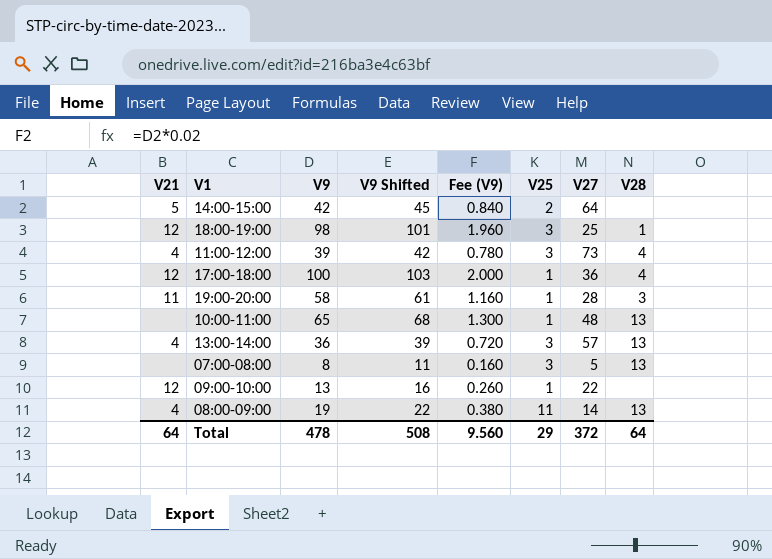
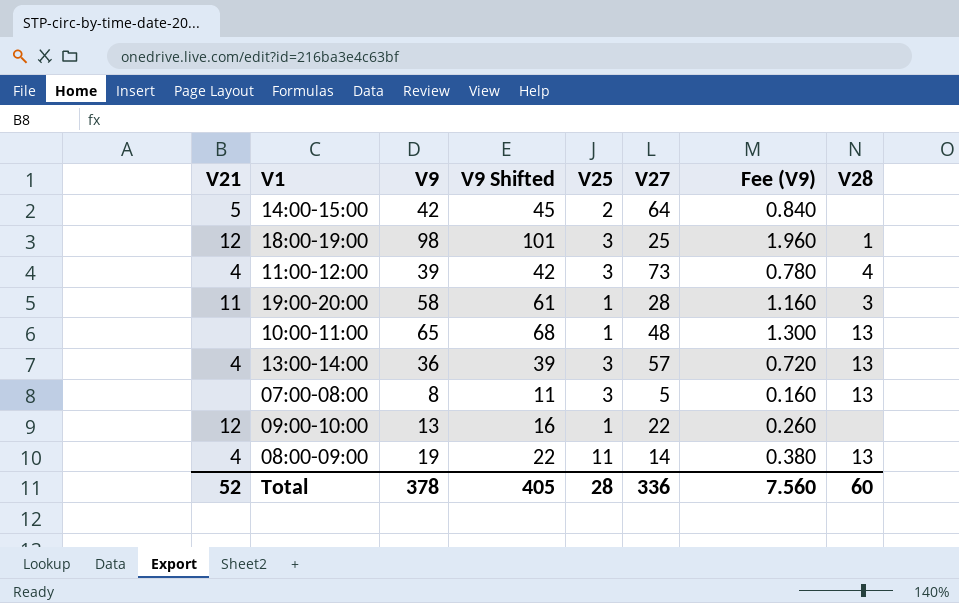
column Fee (V9) | position: 5 -> 7
row 17:00-18:00: 12 | 100 | 103 | 2.000 | 1 | 36 | 4 -> none
Total | V21: 64 -> 52
Total | V9: 478 -> 378
Total | V9 Shifted: 508 -> 405
Total | V25: 29 -> 28
Total | V27: 372 -> 336
Total | Fee (V9): 9.560 -> 7.560
Total | V28: 64 -> 60

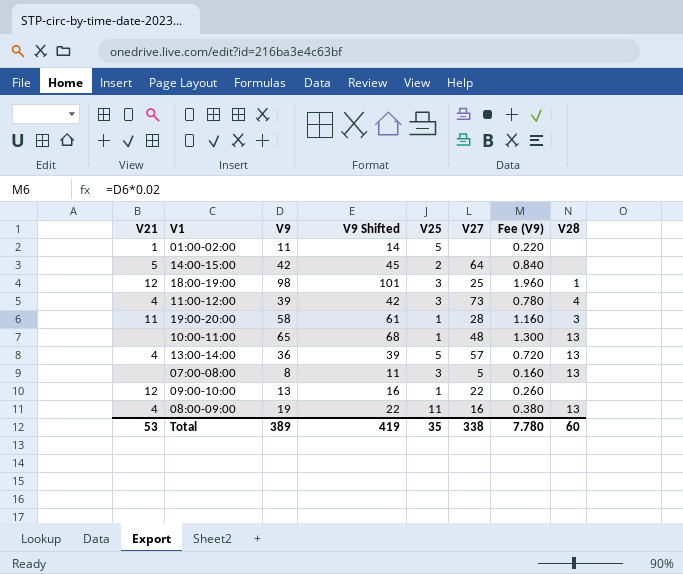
row 01:00-02:00: none -> 1 | 11 | 14 | 5 | none | 0.220 | none
13:00-14:00 | V25: 3 -> 5
08:00-09:00 | V27: 14 -> 16
Total | V21: 52 -> 53
Total | V9: 378 -> 389
Total | V9 Shifted: 405 -> 419
Total | V25: 28 -> 35
Total | V27: 336 -> 338
Total | Fee (V9): 7.560 -> 7.780

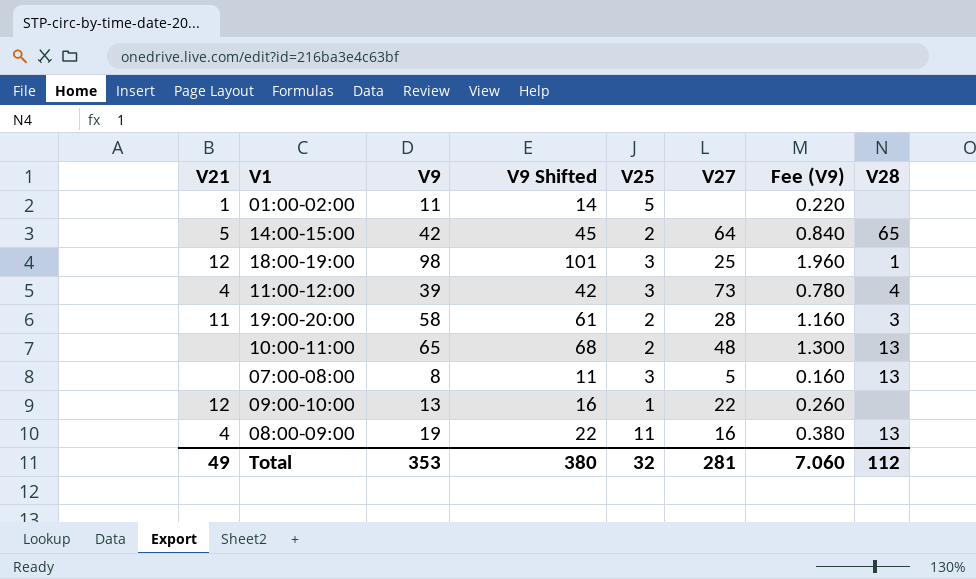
row 13:00-14:00: 4 | 36 | 39 | 5 | 57 | 0.720 | 13 -> none
14:00-15:00 | V28: none -> 65
19:00-20:00 | V25: 1 -> 2
10:00-11:00 | V25: 1 -> 2
Total | V21: 53 -> 49
Total | V9: 389 -> 353
Total | V9 Shifted: 419 -> 380
Total | V25: 35 -> 32
Total | V27: 338 -> 281
Total | Fee (V9): 7.780 -> 7.060
Total | V28: 60 -> 112

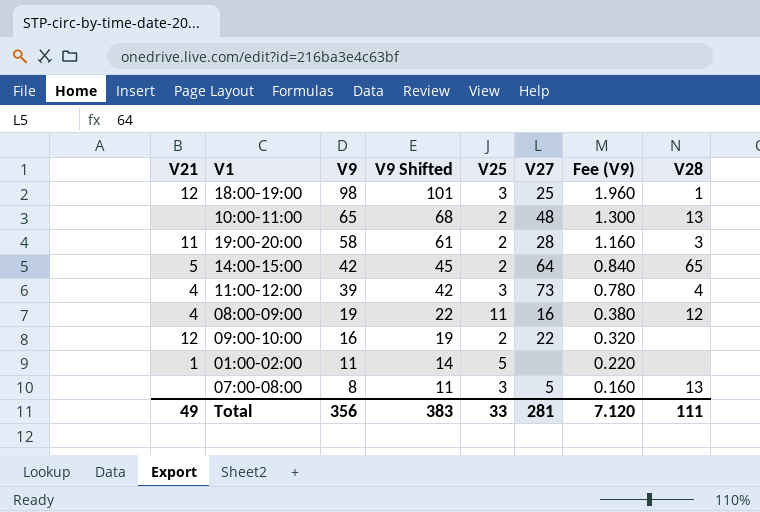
row order: none -> V9 descending
08:00-09:00 | V28: 13 -> 12
09:00-10:00 | V9: 13 -> 16
09:00-10:00 | V9 Shifted: 16 -> 19
09:00-10:00 | V25: 1 -> 2
09:00-10:00 | Fee (V9): 0.260 -> 0.320
Total | V9: 353 -> 356
Total | V9 Shifted: 380 -> 383
Total | V25: 32 -> 33
Total | Fee (V9): 7.060 -> 7.120
Total | V28: 112 -> 111

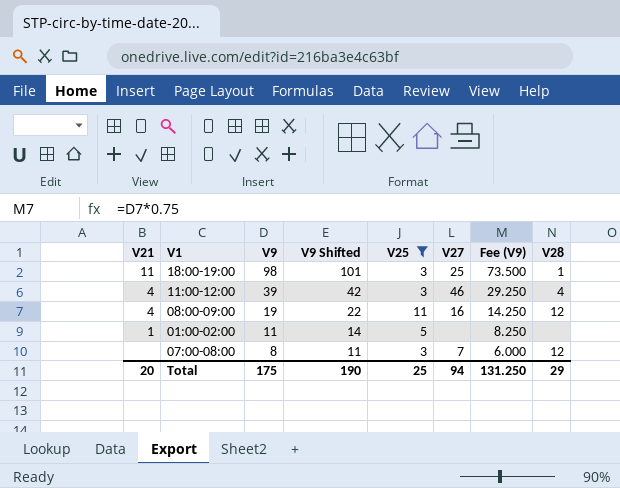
filter: none -> V25 != 2
column Fee (V9) | formula: [V9] * 0.02 -> [V9] * 0.75
18:00-19:00 | V21: 12 -> 11
11:00-12:00 | V27: 73 -> 46
07:00-08:00 | V27: 5 -> 7
07:00-08:00 | V28: 13 -> 12
Total | V21: 49 -> 20
Total | V9: 356 -> 175
Total | V9 Shifted: 383 -> 190
Total | V25: 33 -> 25
Total | V27: 281 -> 94
Total | Fee (V9): 7.120 -> 131.250
Total | V28: 111 -> 29

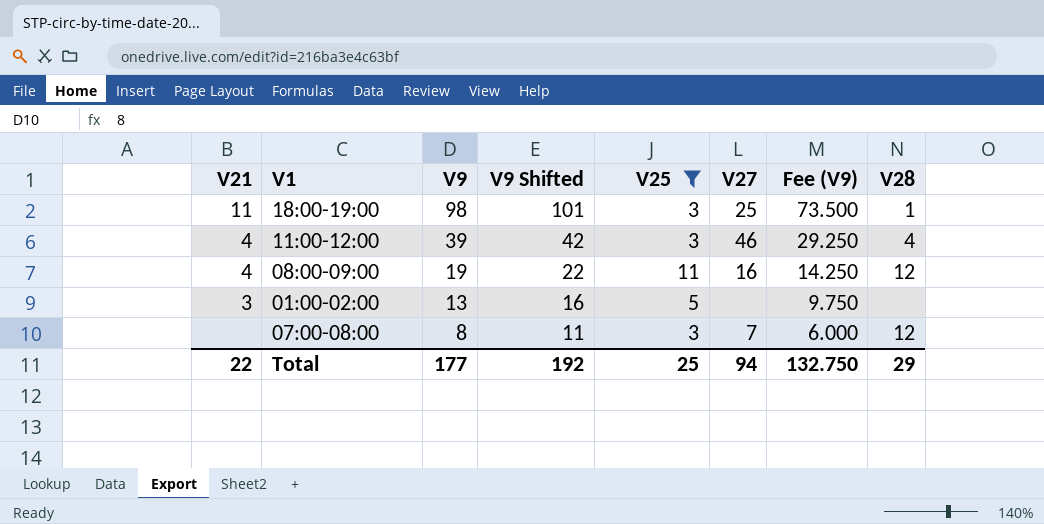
01:00-02:00 | V21: 1 -> 3
01:00-02:00 | V9: 11 -> 13
01:00-02:00 | V9 Shifted: 14 -> 16
01:00-02:00 | Fee (V9): 8.250 -> 9.750
Total | V21: 20 -> 22
Total | V9: 175 -> 177
Total | V9 Shifted: 190 -> 192
Total | Fee (V9): 131.250 -> 132.750

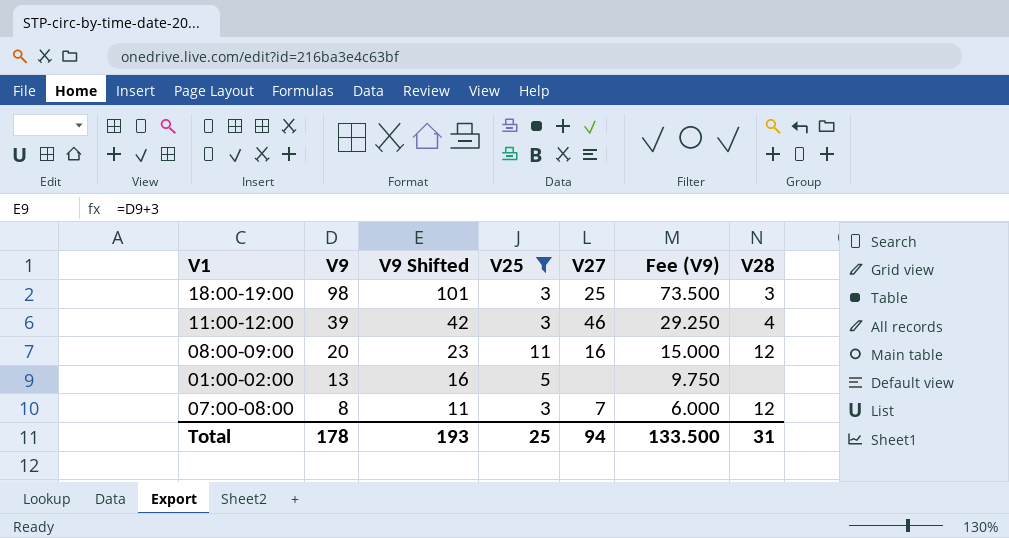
column V21 | position: 1 -> none
18:00-19:00 | V28: 1 -> 3
08:00-09:00 | V9: 19 -> 20
08:00-09:00 | V9 Shifted: 22 -> 23
08:00-09:00 | Fee (V9): 14.250 -> 15.000
Total | V9: 177 -> 178
Total | V9 Shifted: 192 -> 193
Total | Fee (V9): 132.750 -> 133.500
Total | V28: 29 -> 31

